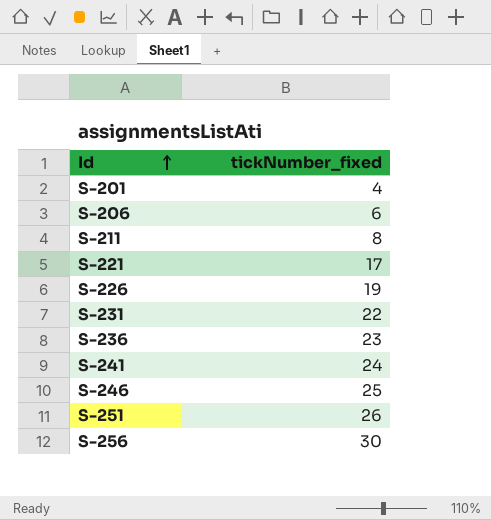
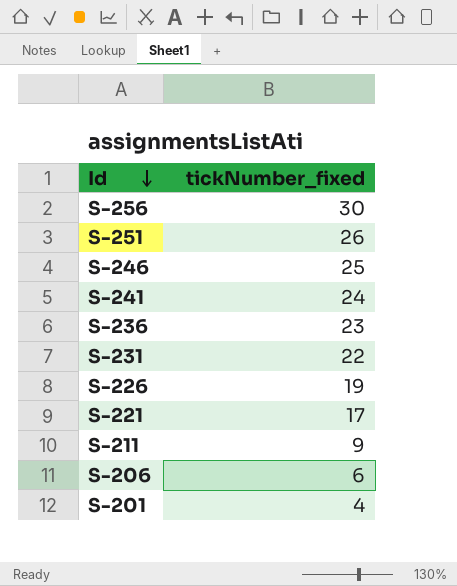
row order: Id ascending -> Id descending
S-211 | tickNumber_fixed: 8 -> 9

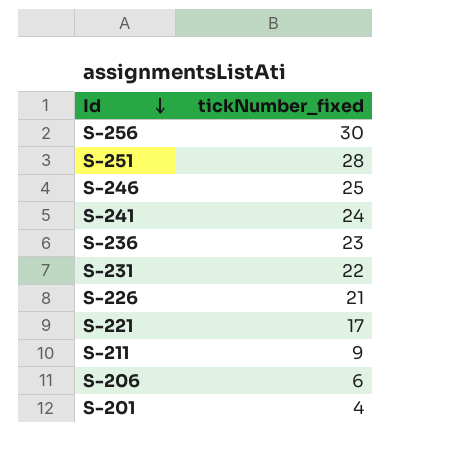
S-251 | tickNumber_fixed: 26 -> 28
S-226 | tickNumber_fixed: 19 -> 21

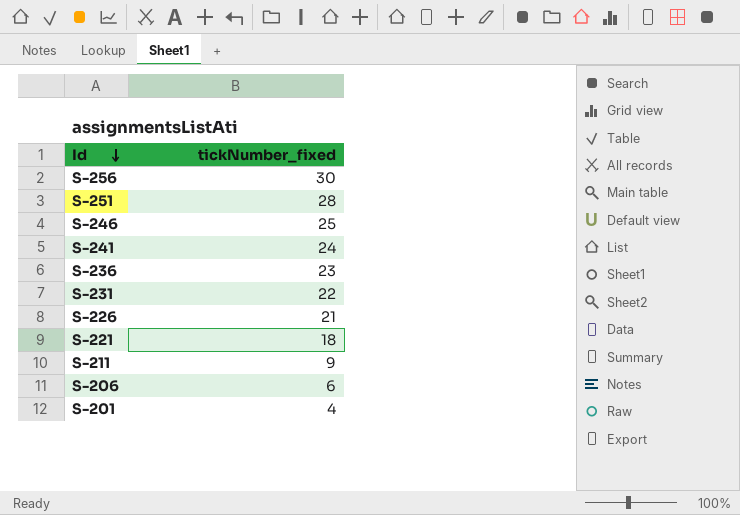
S-221 | tickNumber_fixed: 17 -> 18

